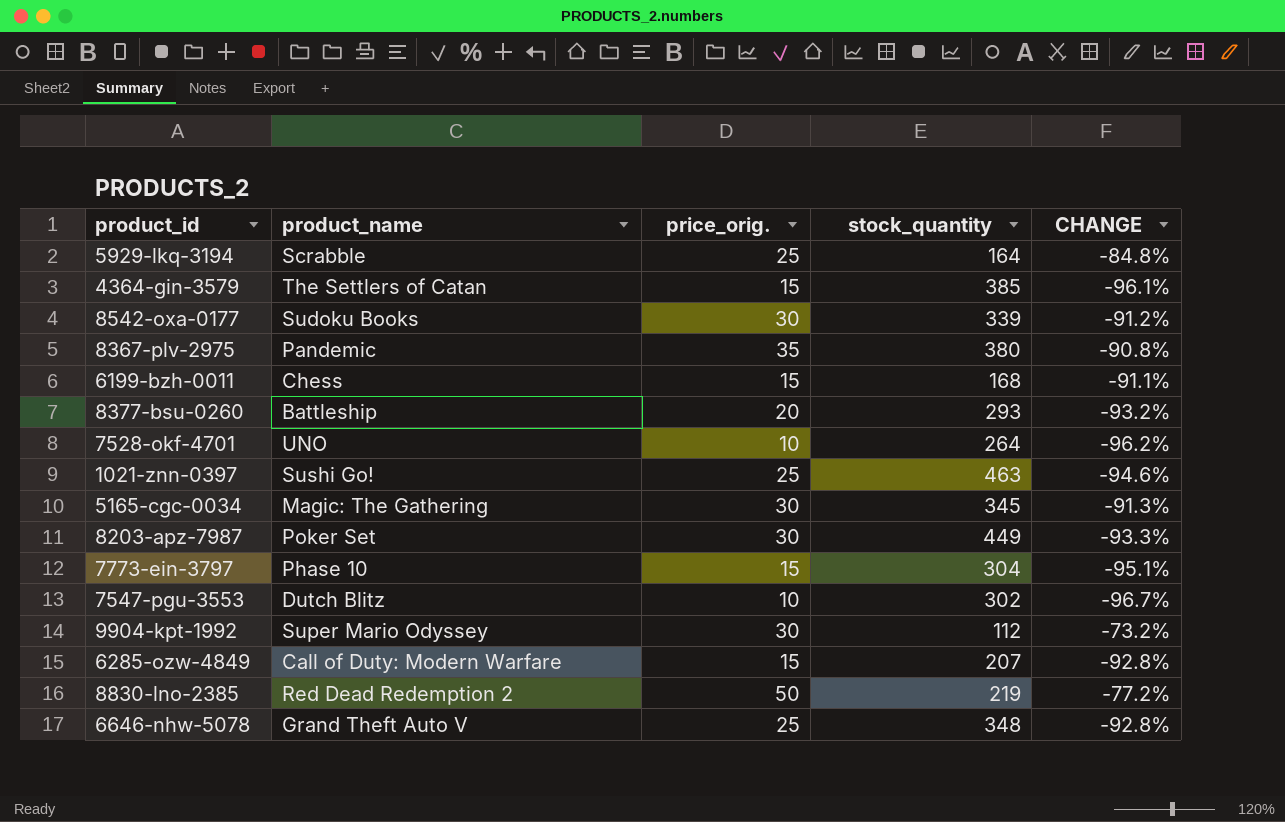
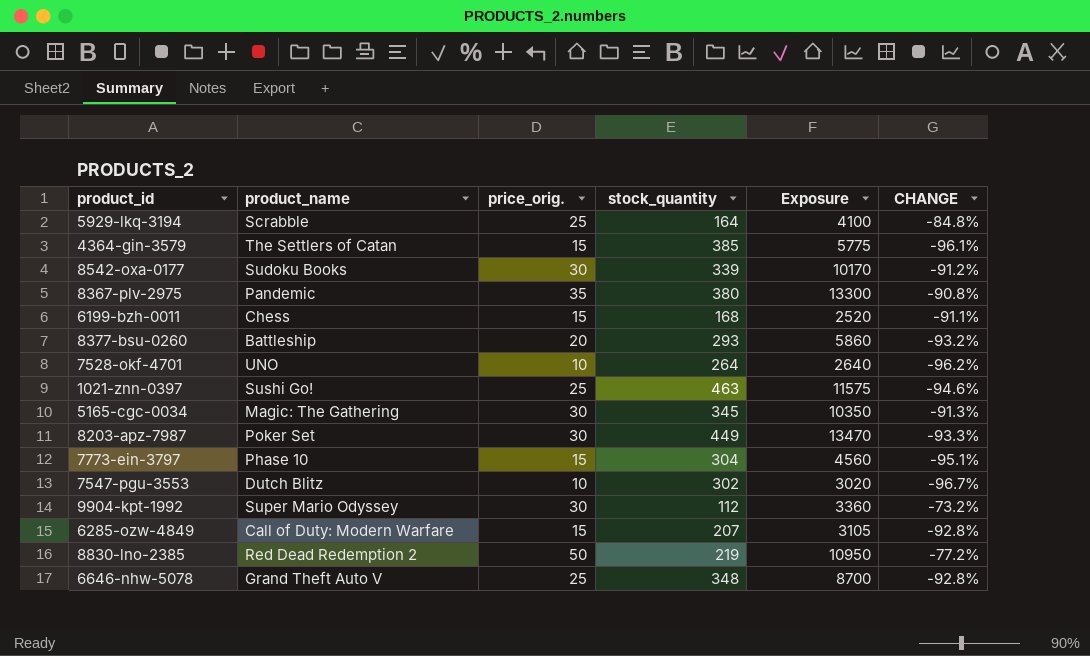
column Exposure | formula: none -> [price_orig.] * [stock_quantity]

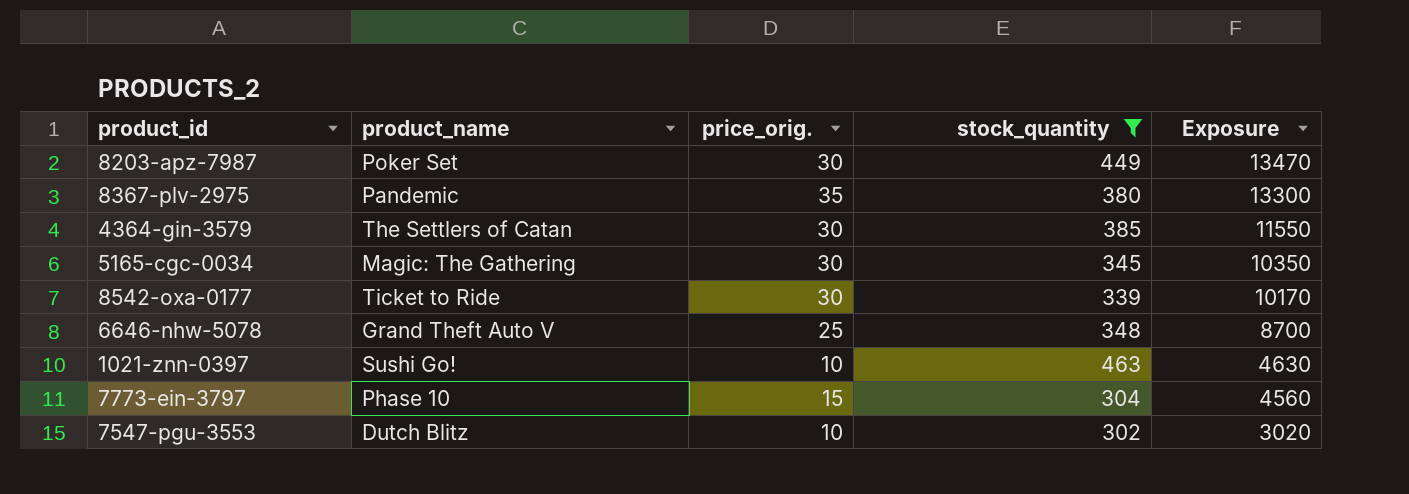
filter: none -> stock_quantity >= 302
row order: none -> Exposure descending
column CHANGE | formula: ([price_orig.] - [stock_quantity]) / [stock_quantity] -> none
4364-gin-3579 | price_orig.: 15 -> 30
4364-gin-3579 | Exposure: 5775 -> 11550
8542-oxa-0177 | product_name: Sudoku Books -> Ticket to Ride
1021-znn-0397 | price_orig.: 25 -> 10
1021-znn-0397 | Exposure: 11575 -> 4630

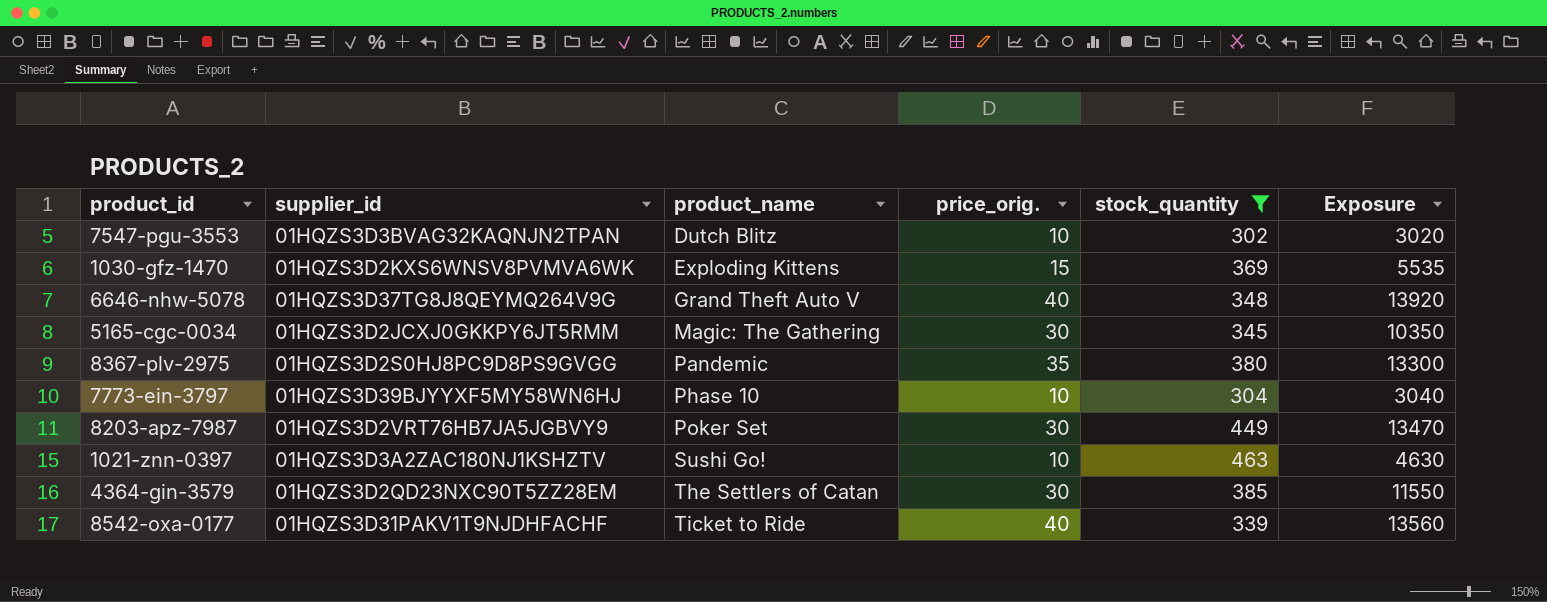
row order: Exposure descending -> product_name ascending
column supplier_id | position: none -> 2
row 1030-gfz-1470: none -> 01HQZS3D2KXS6WNSV8PVMVA6WK | Exploding Kittens | 15 | 369 | 5535
6646-nhw-5078 | price_orig.: 25 -> 40
6646-nhw-5078 | Exposure: 8700 -> 13920
7773-ein-3797 | price_orig.: 15 -> 10
7773-ein-3797 | Exposure: 4560 -> 3040
8542-oxa-0177 | price_orig.: 30 -> 40
8542-oxa-0177 | Exposure: 10170 -> 13560

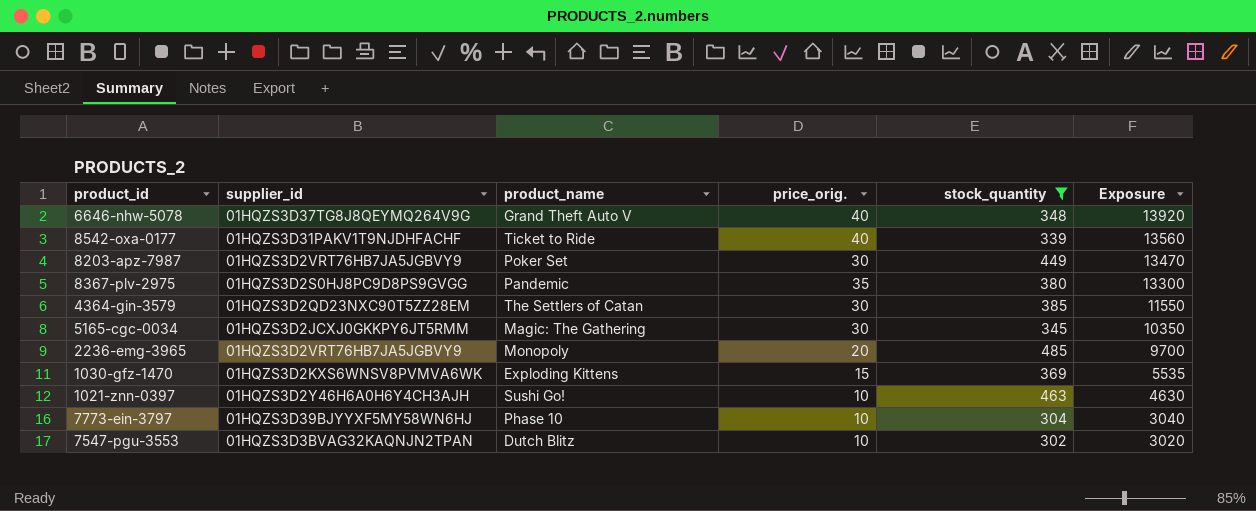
row order: product_name ascending -> Exposure descending
row 2236-emg-3965: none -> 01HQZS3D2VRT76HB7JA5JGBVY9 | Monopoly | 20 | 485 | 9700
1021-znn-0397 | supplier_id: 01HQZS3D3A2ZAC180NJ1KSHZTV -> 01HQZS3D2Y46H6A0H6Y4CH3AJH

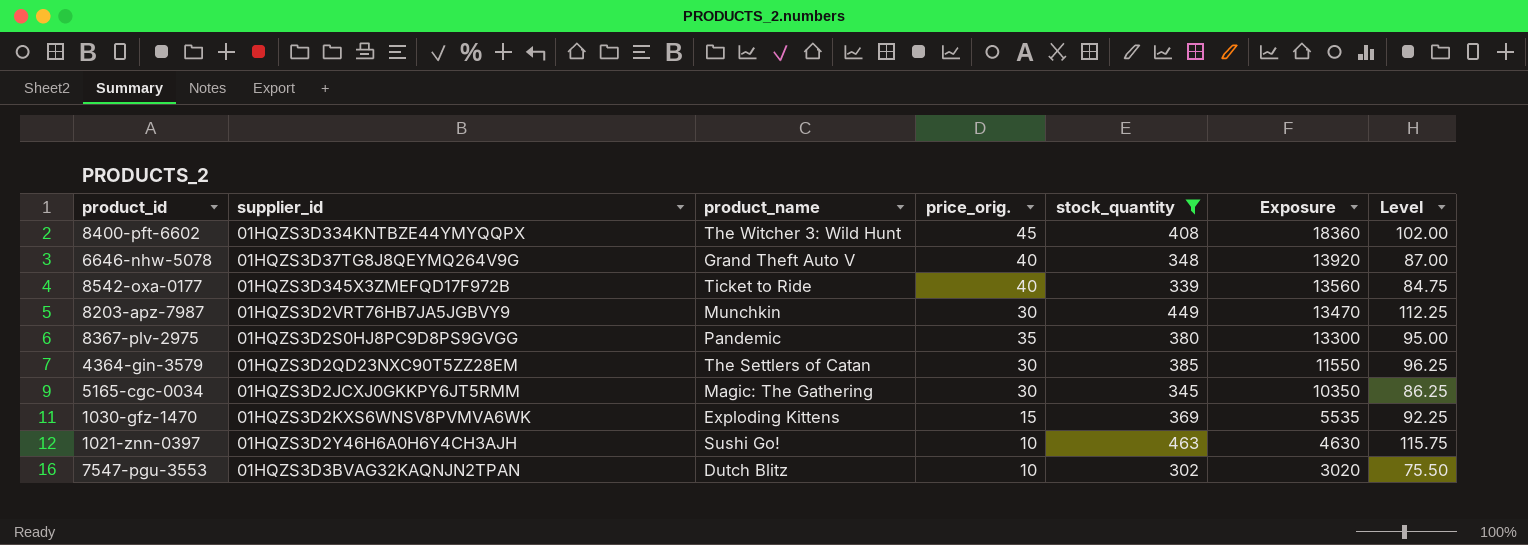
column Level | formula: none -> [stock_quantity] * 0.25
row 2236-emg-3965: 01HQZS3D2VRT76HB7JA5JGBVY9 | Monopoly | 20 | 485 | 9700 -> none
row 7773-ein-3797: 01HQZS3D39BJYYXF5MY58WN6HJ | Phase 10 | 10 | 304 | 3040 -> none
row 8400-pft-6602: none -> 01HQZS3D334KNTBZE44YMYQQPX | The Witcher 3: Wild Hunt | 45 | 408 | 18360 | 102.00
8542-oxa-0177 | supplier_id: 01HQZS3D31PAKV1T9NJDHFACHF -> 01HQZS3D345X3ZMEFQD17F972B
8203-apz-7987 | product_name: Poker Set -> Munchkin

